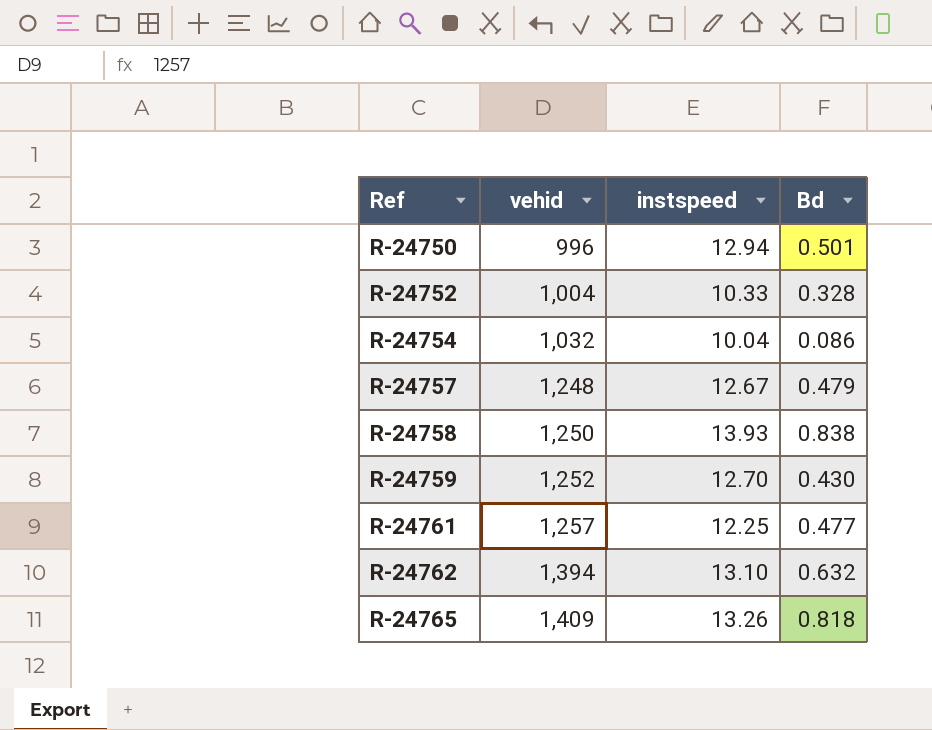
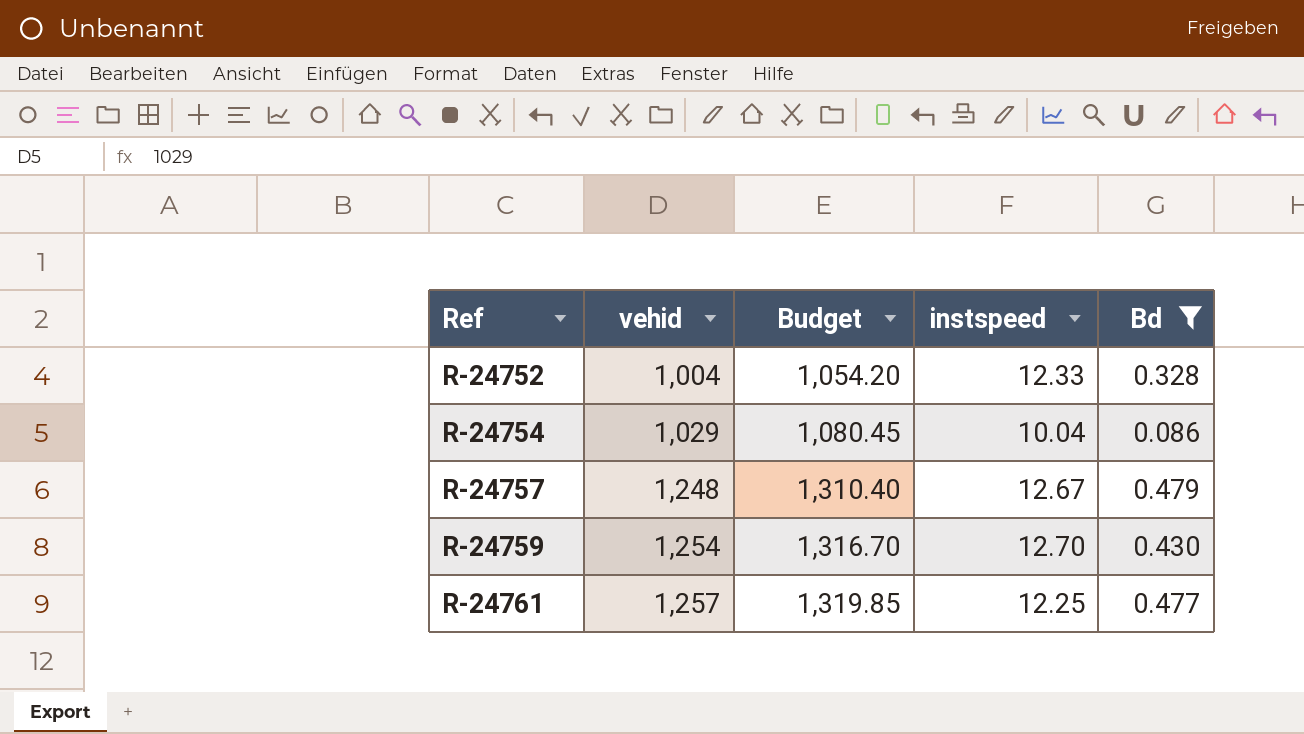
filter: none -> Bd <= 0.479
column Budget | formula: none -> [vehid] * 1.05
R-24752 | instspeed: 10.33 -> 12.33
R-24754 | vehid: 1,032 -> 1,029
R-24759 | vehid: 1,252 -> 1,254

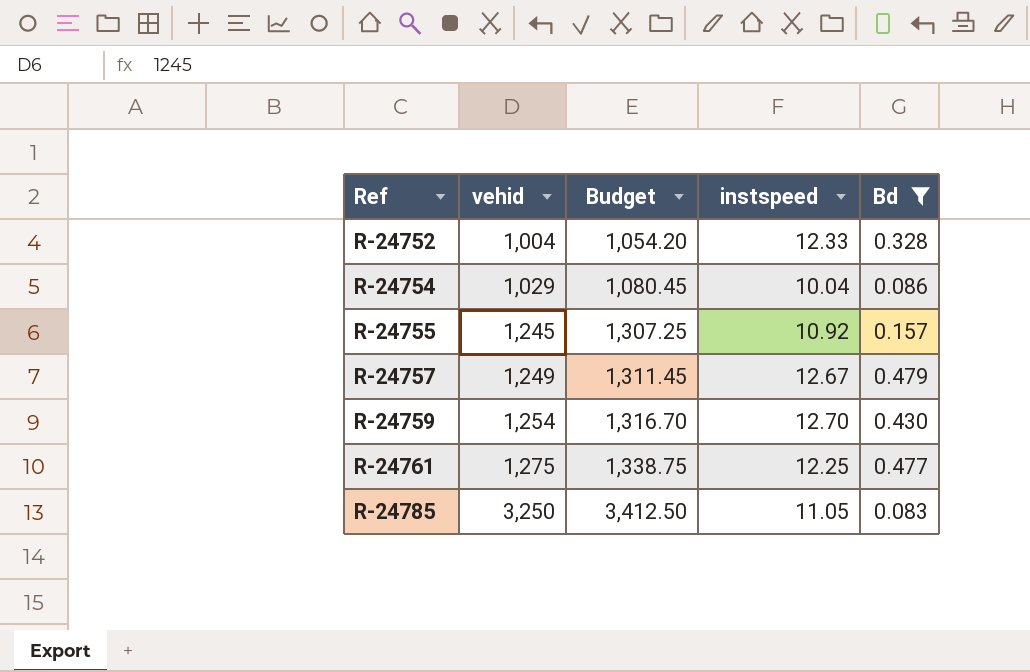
row R-24755: none -> 1,245 | 1,307.25 | 10.92 | 0.157
R-24757 | vehid: 1,248 -> 1,249
R-24757 | Budget: 1,310.40 -> 1,311.45
R-24761 | vehid: 1,257 -> 1,275
R-24761 | Budget: 1,319.85 -> 1,338.75
row R-24785: none -> 3,250 | 3,412.50 | 11.05 | 0.083

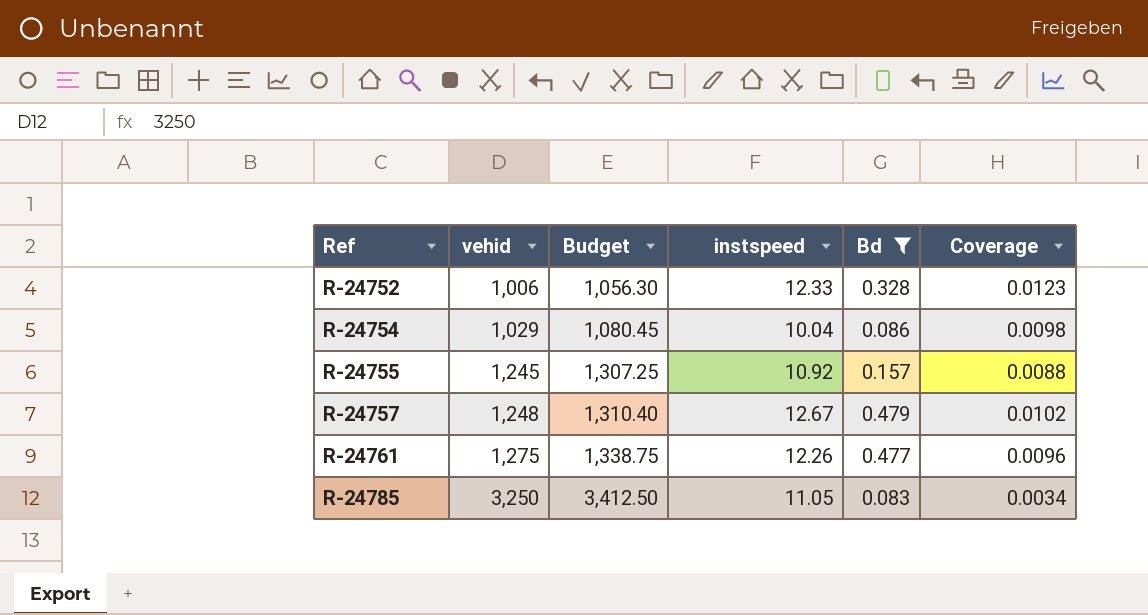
column Coverage | formula: none -> [instspeed] / [vehid]
row R-24759: 1,254 | 1,316.70 | 12.70 | 0.430 -> none
R-24752 | vehid: 1,004 -> 1,006
R-24752 | Budget: 1,054.20 -> 1,056.30
R-24757 | vehid: 1,249 -> 1,248
R-24757 | Budget: 1,311.45 -> 1,310.40
R-24761 | instspeed: 12.25 -> 12.26

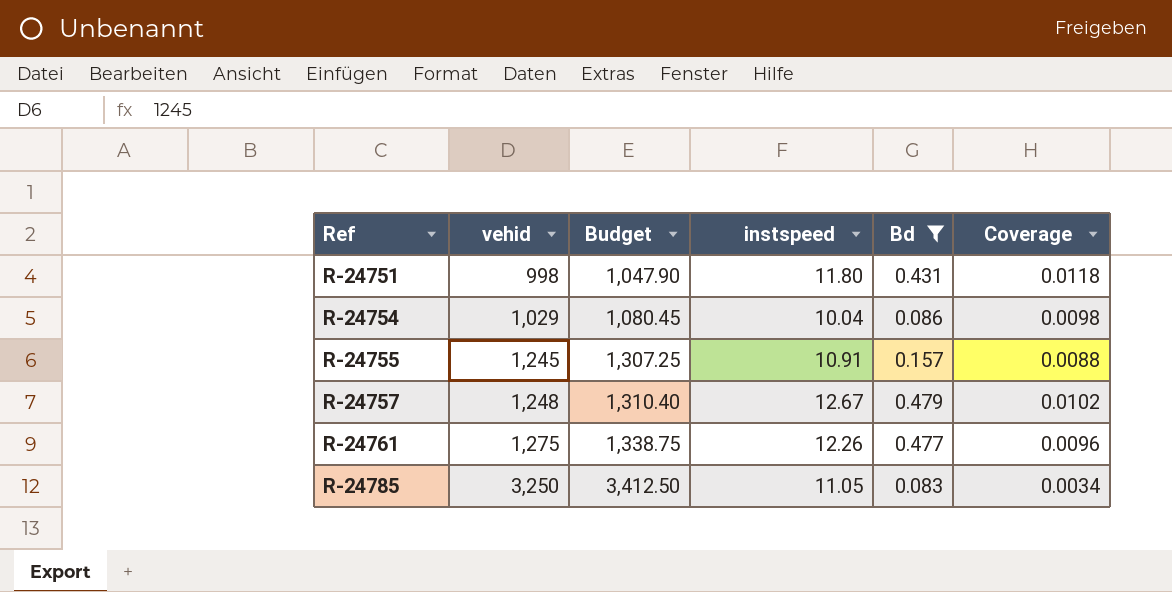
row R-24752: 1,006 | 1,056.30 | 12.33 | 0.328 | 0.0123 -> none
row R-24751: none -> 998 | 1,047.90 | 11.80 | 0.431 | 0.0118
R-24755 | instspeed: 10.92 -> 10.91

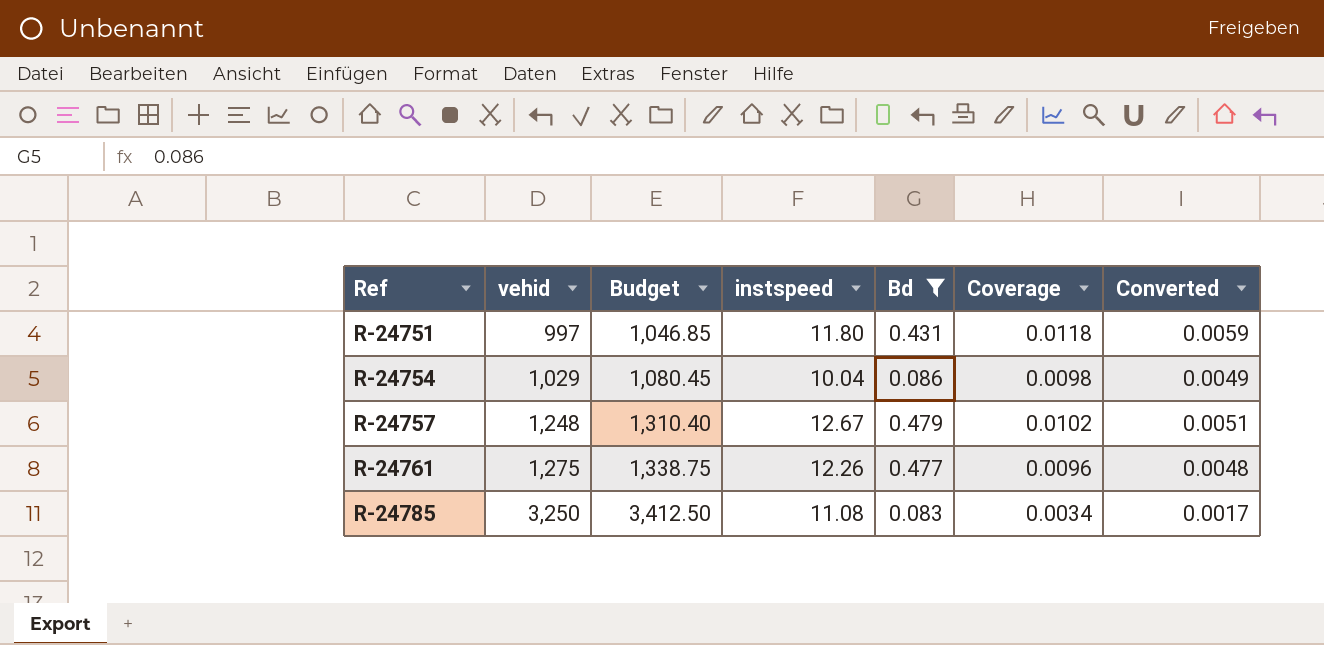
column Converted | formula: none -> [Coverage] * 0.5
row R-24755: 1,245 | 1,307.25 | 10.91 | 0.157 | 0.0088 -> none
R-24751 | vehid: 998 -> 997
R-24751 | Budget: 1,047.90 -> 1,046.85
R-24785 | instspeed: 11.05 -> 11.08

